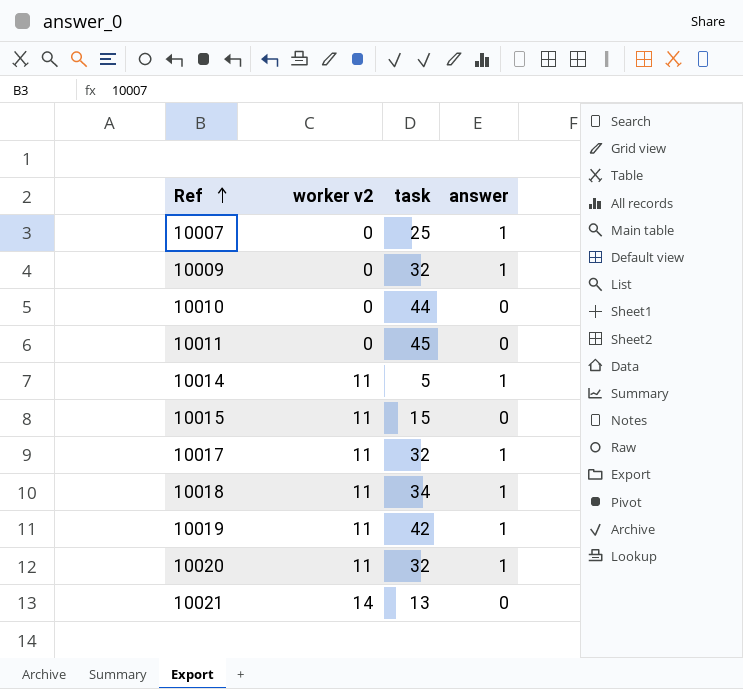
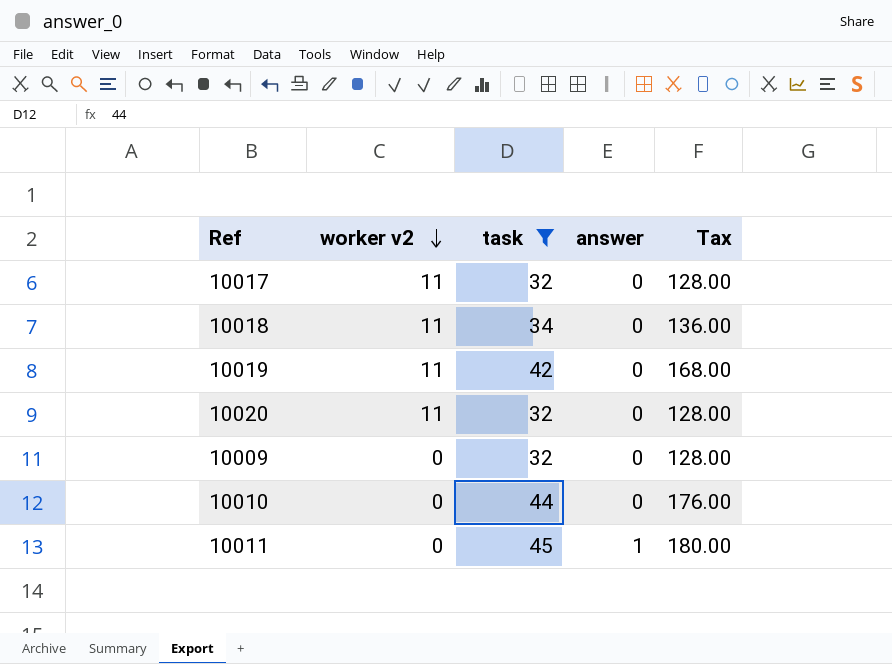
filter: none -> task >= 32
row order: Ref ascending -> worker v2 descending
column Tax | formula: none -> [task] * 4
10017 | answer: 1 -> 0
10018 | answer: 1 -> 0
10019 | answer: 1 -> 0
10020 | answer: 1 -> 0
10009 | answer: 1 -> 0
10011 | answer: 0 -> 1

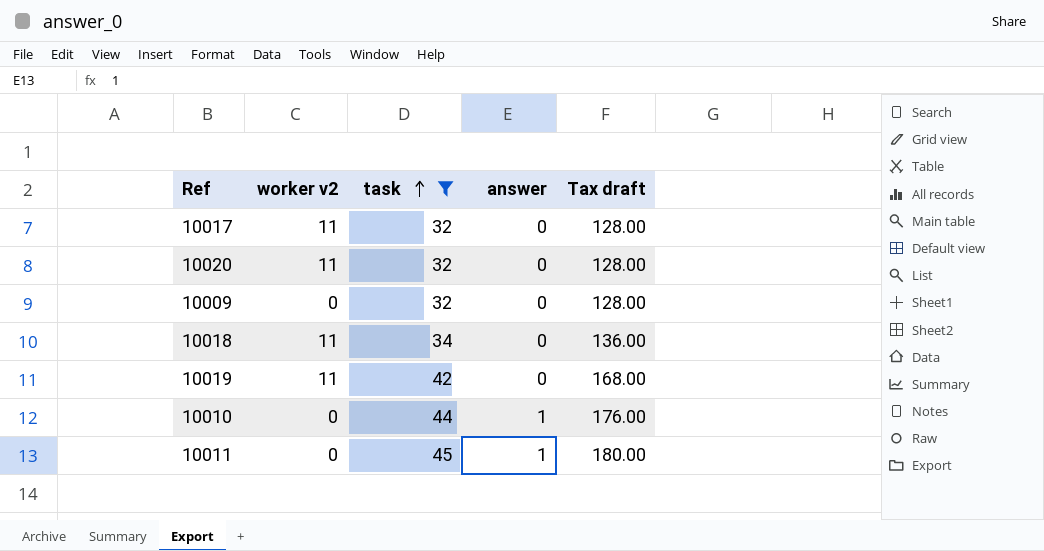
row order: worker v2 descending -> task ascending
column name: Tax -> Tax draft
10010 | answer: 0 -> 1

